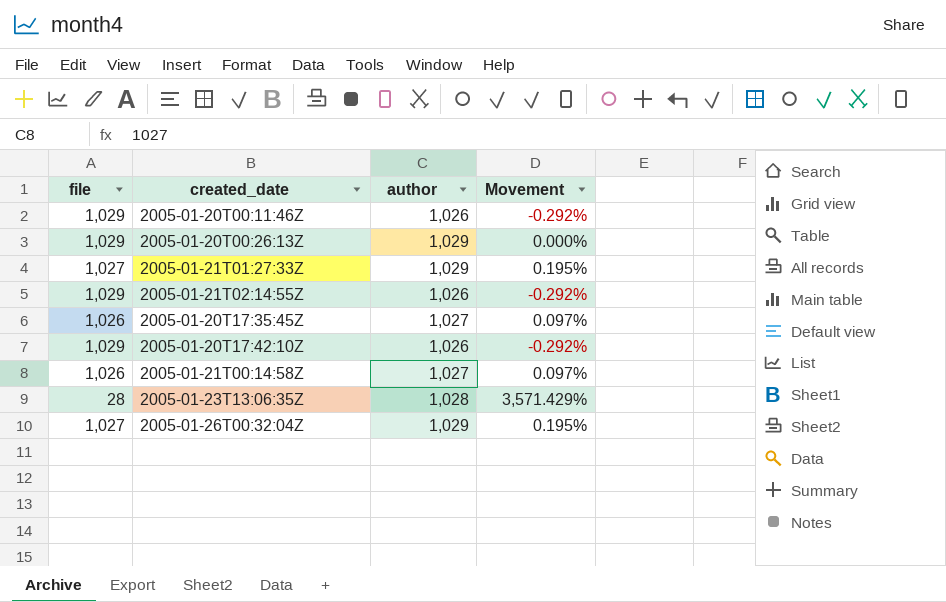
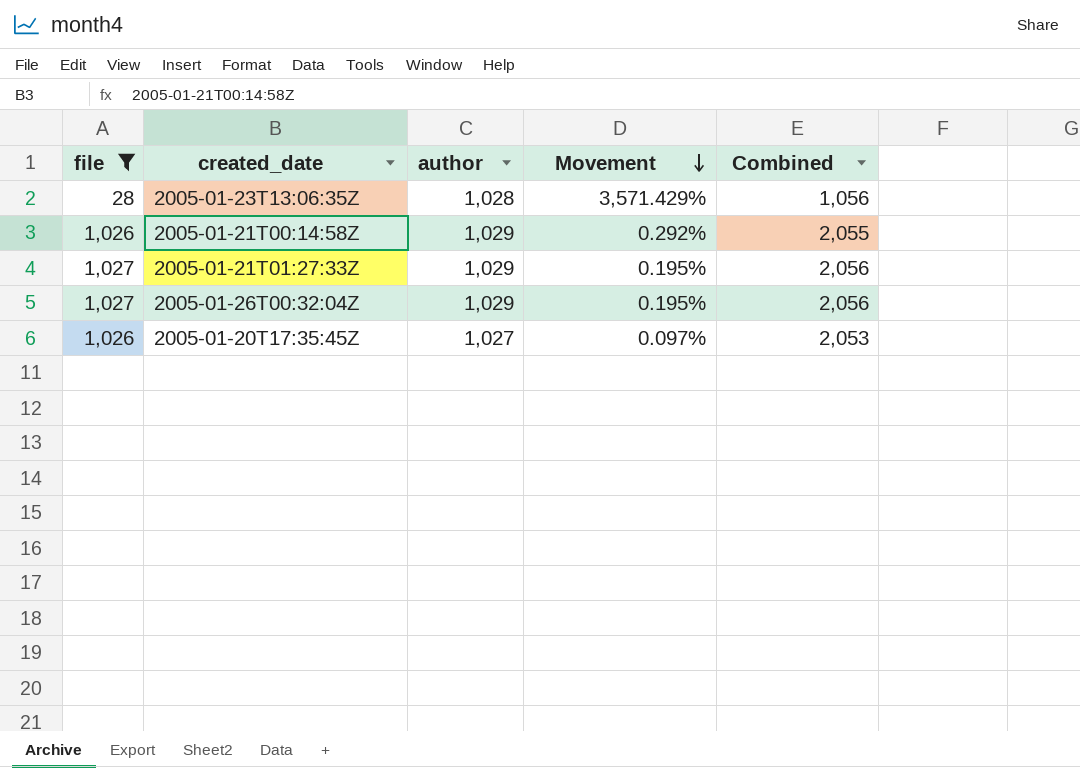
filter: none -> file != 1,029
row order: none -> Movement descending
column Combined | formula: none -> [file] + [author]
2005-01-21T00:14:58Z | author: 1,027 -> 1,029
2005-01-21T00:14:58Z | Movement: 0.097% -> 0.292%

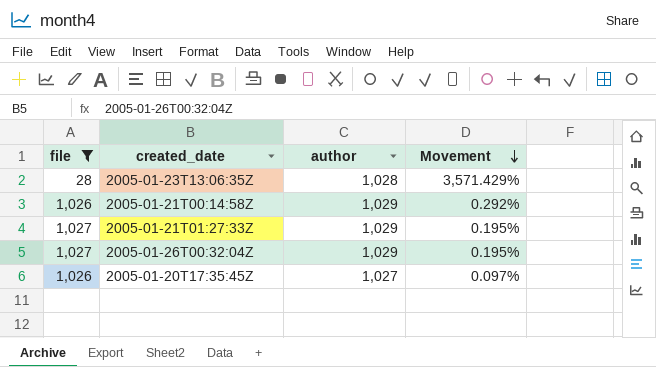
column Combined | formula: [file] + [author] -> none

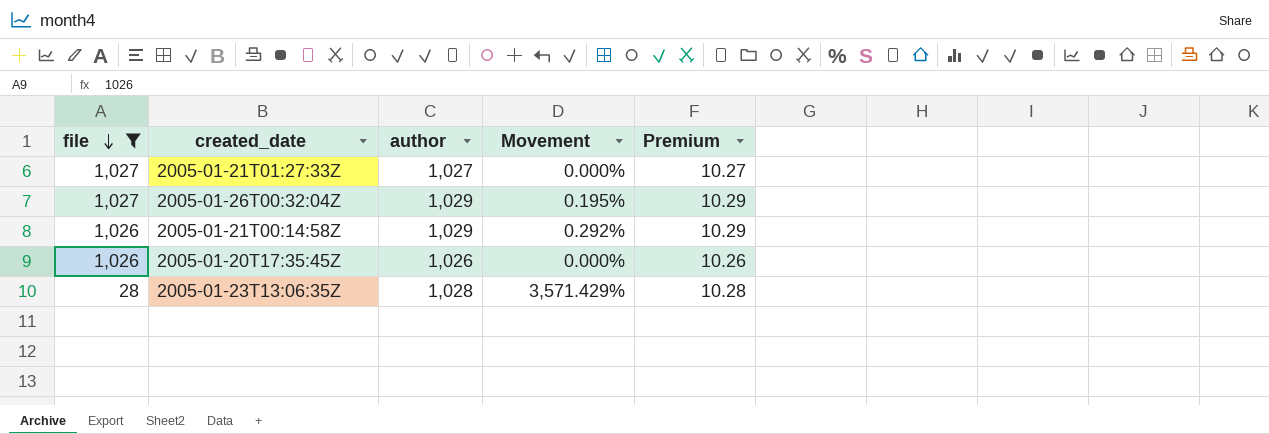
row order: Movement descending -> file descending
column Premium | formula: none -> [author] * 0.01
2005-01-21T01:27:33Z | author: 1,029 -> 1,027
2005-01-21T01:27:33Z | Movement: 0.195% -> 0.000%
2005-01-20T17:35:45Z | author: 1,027 -> 1,026
2005-01-20T17:35:45Z | Movement: 0.097% -> 0.000%

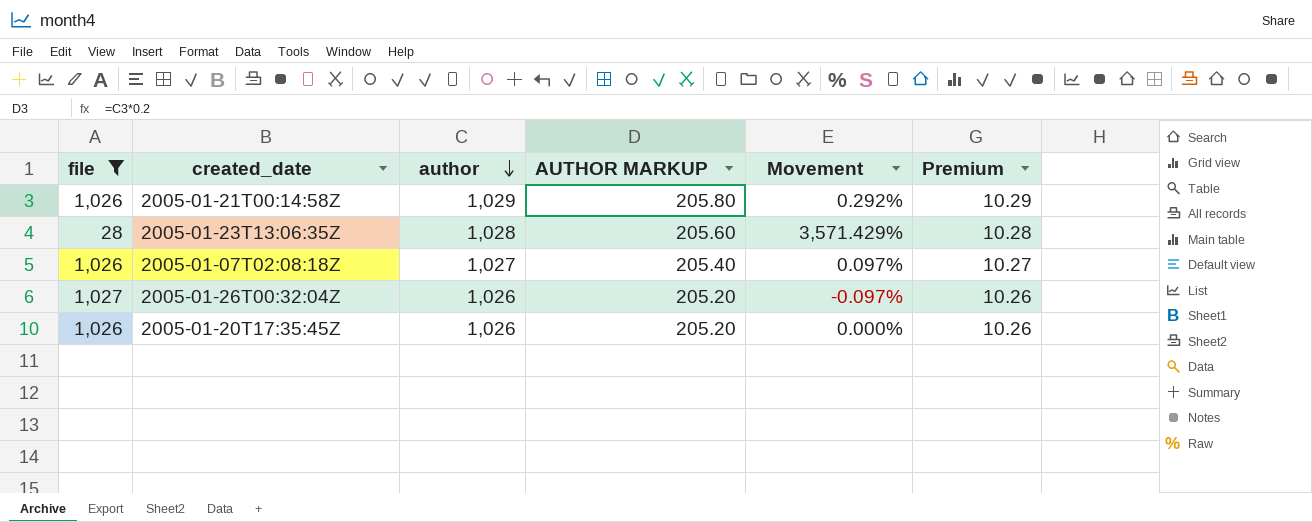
row order: file descending -> author descending
column AUTHOR MARKUP | formula: none -> [author] * 0.2
row 2005-01-21T01:27:33Z: 1,027 | 1,027 | 0.000% | 10.27 -> none
row 2005-01-07T02:08:18Z: none -> 1,026 | 1,027 | 205.40 | 0.097% | 10.27
2005-01-26T00:32:04Z | author: 1,029 -> 1,026
2005-01-26T00:32:04Z | Movement: 0.195% -> -0.097%
2005-01-26T00:32:04Z | Premium: 10.29 -> 10.26

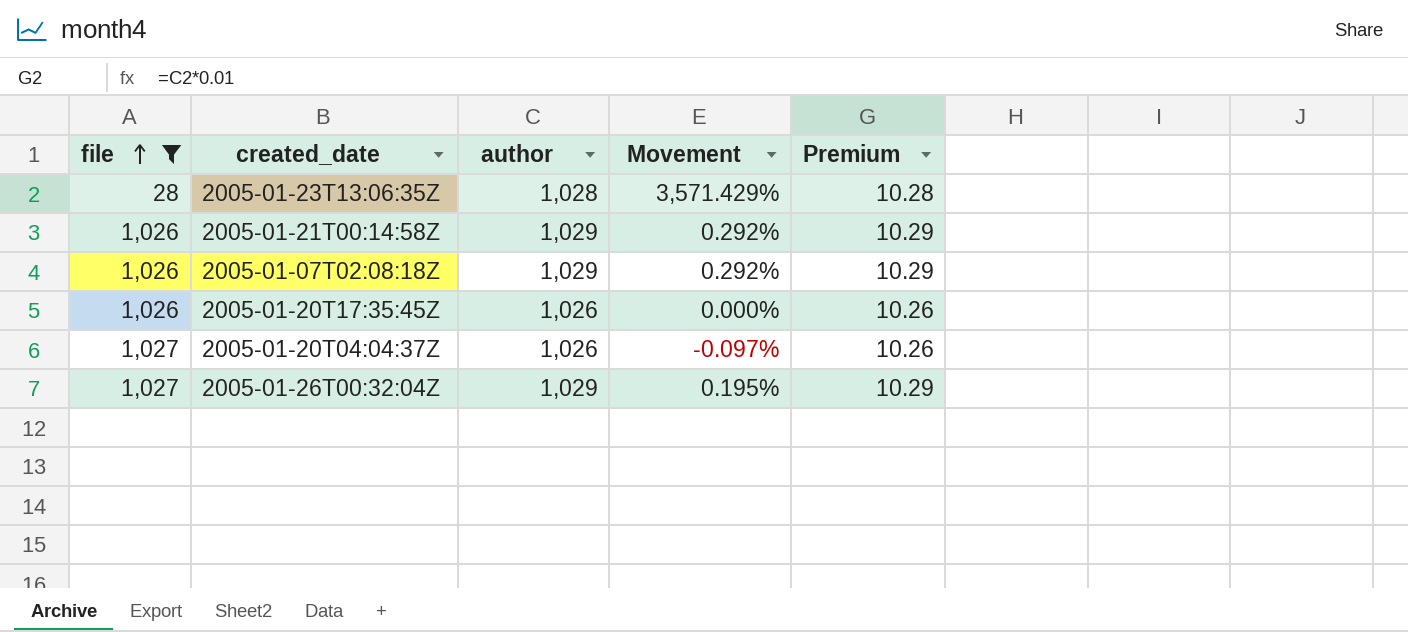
row order: author descending -> file ascending
column AUTHOR MARKUP | formula: [author] * 0.2 -> none
2005-01-07T02:08:18Z | author: 1,027 -> 1,029
2005-01-07T02:08:18Z | Movement: 0.097% -> 0.292%
2005-01-07T02:08:18Z | Premium: 10.27 -> 10.29
row 2005-01-20T04:04:37Z: none -> 1,027 | 1,026 | -0.097% | 10.26
2005-01-26T00:32:04Z | author: 1,026 -> 1,029
2005-01-26T00:32:04Z | Movement: -0.097% -> 0.195%
2005-01-26T00:32:04Z | Premium: 10.26 -> 10.29

